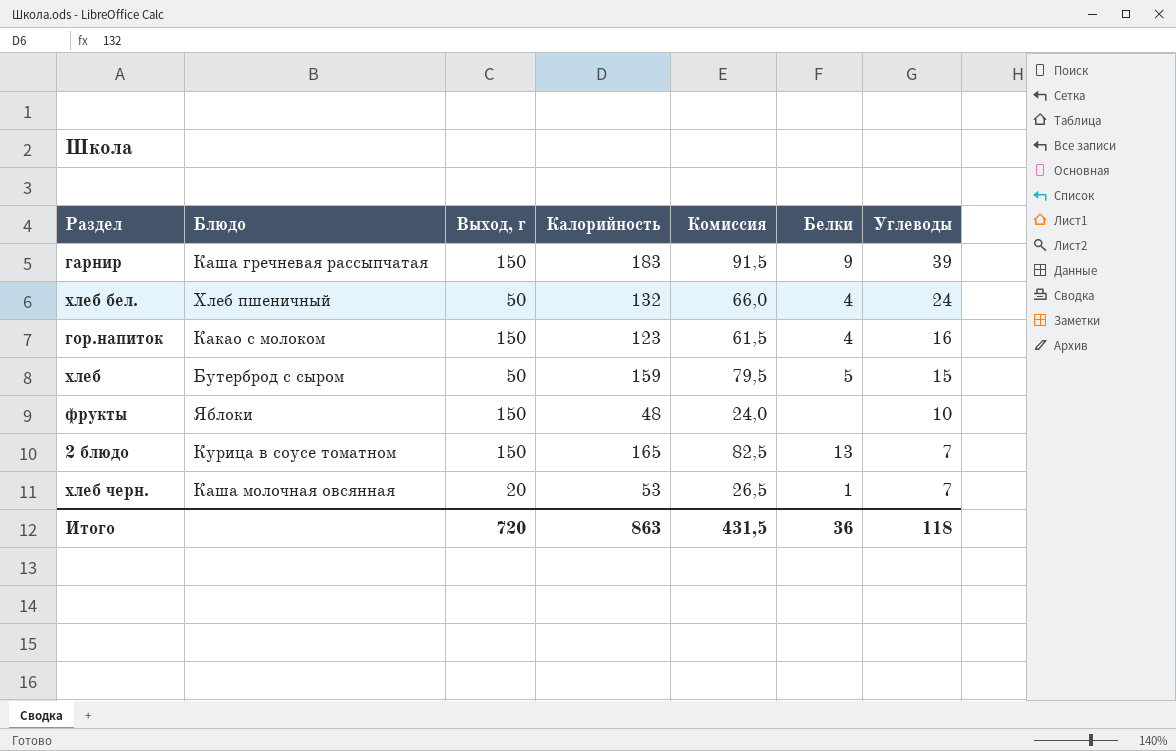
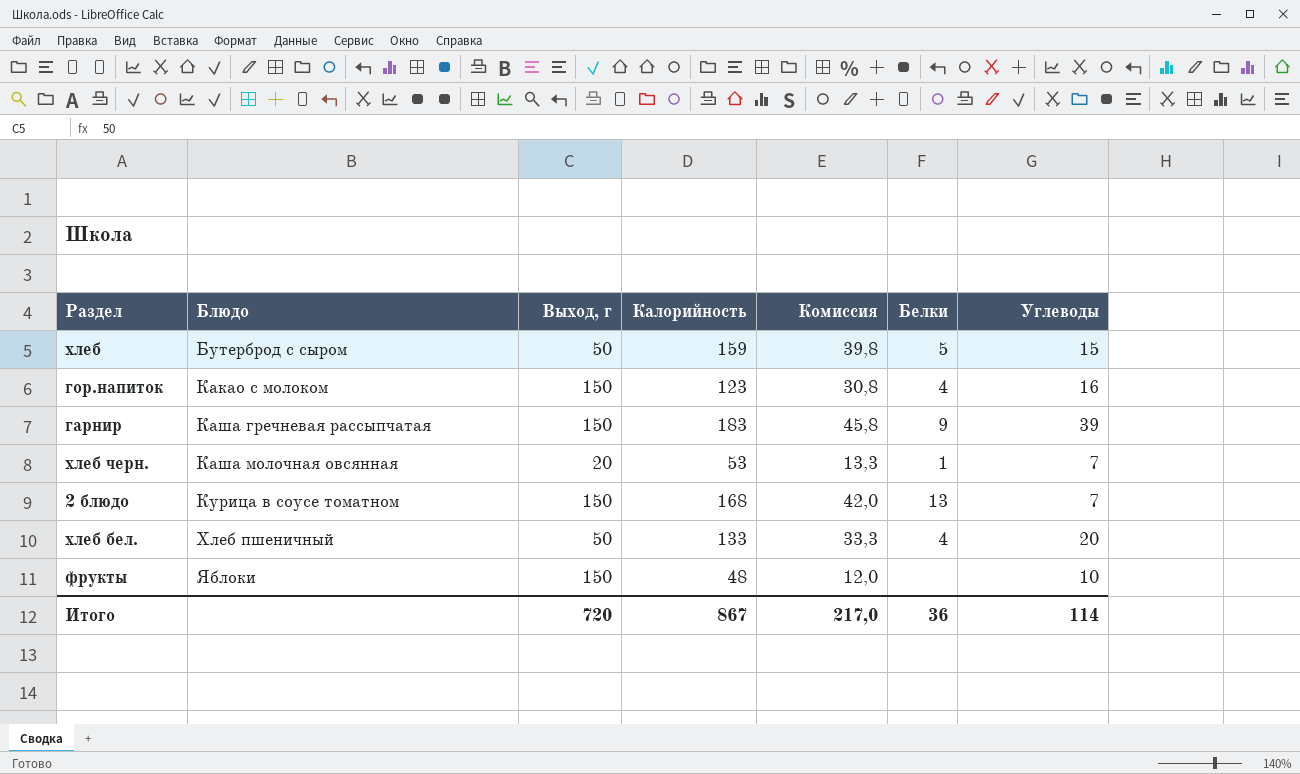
row order: Углеводы descending -> Блюдо ascending
column Комиссия | formula: [Калорийность] * 0,5 -> [Калорийность] * 0,25
2 блюдо | Калорийность: 165 -> 168
хлеб бел. | Калорийность: 132 -> 133
хлеб бел. | Углеводы: 24 -> 20
Итого | Калорийность: 863 -> 867
Итого | Комиссия: 431,5 -> 217,0
Итого | Углеводы: 118 -> 114

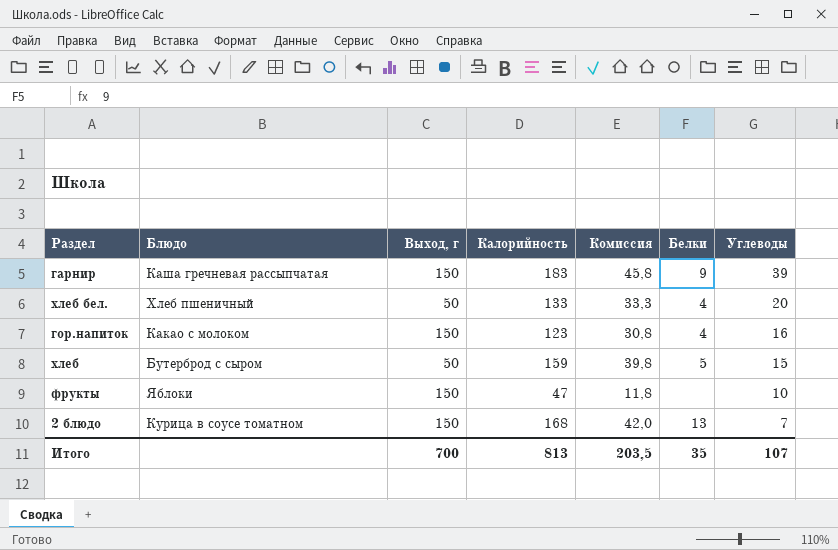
row order: Блюдо ascending -> Углеводы descending
row хлеб черн.: Каша молочная овсянная | 20 | 53 | 13,3 | 1 | 7 -> none
фрукты | Калорийность: 48 -> 47
фрукты | Комиссия: 12,0 -> 11,8
Итого | Выход, г: 720 -> 700
Итого | Калорийность: 867 -> 813
Итого | Комиссия: 217,0 -> 203,5
Итого | Белки: 36 -> 35
Итого | Углеводы: 114 -> 107

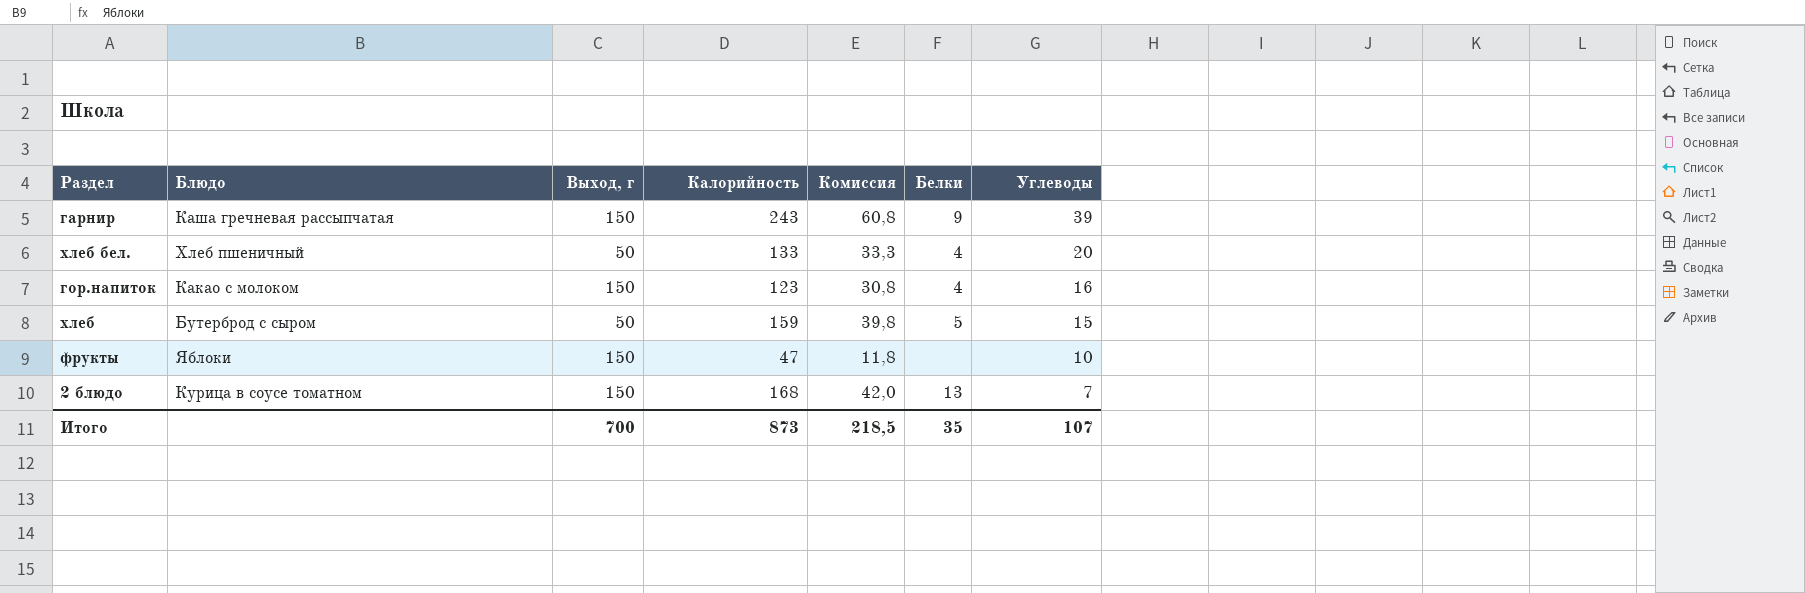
гарнир | Калорийность: 183 -> 243
гарнир | Комиссия: 45,8 -> 60,8
Итого | Калорийность: 813 -> 873
Итого | Комиссия: 203,5 -> 218,5

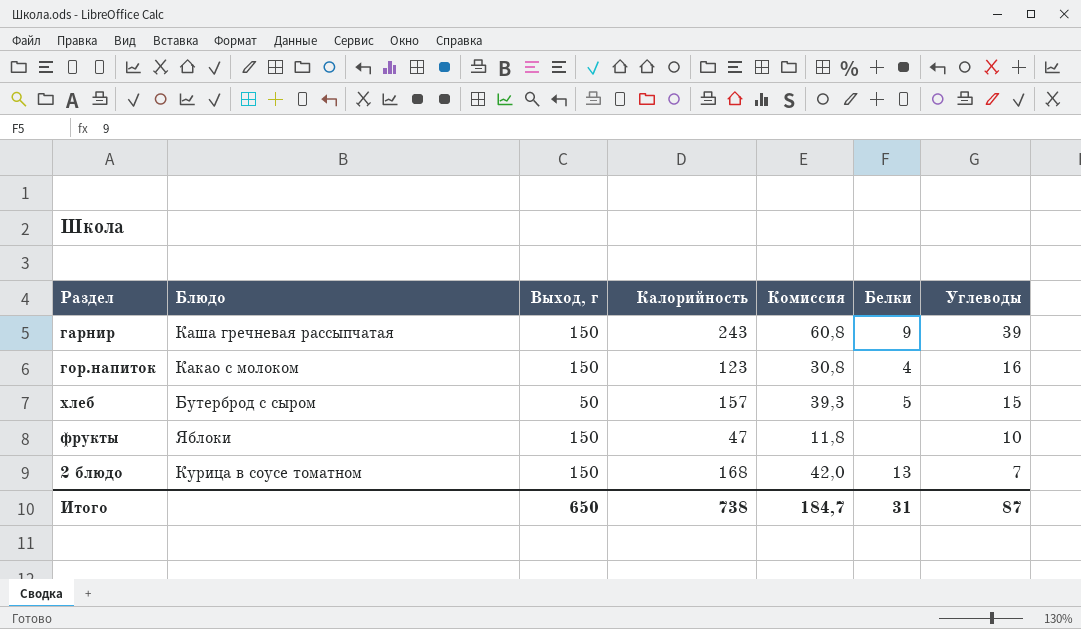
row хлеб бел.: Хлеб пшеничный | 50 | 133 | 33,3 | 4 | 20 -> none
хлеб | Калорийность: 159 -> 157
хлеб | Комиссия: 39,8 -> 39,3
Итого | Выход, г: 700 -> 650
Итого | Калорийность: 873 -> 738
Итого | Комиссия: 218,5 -> 184,7
Итого | Белки: 35 -> 31
Итого | Углеводы: 107 -> 87

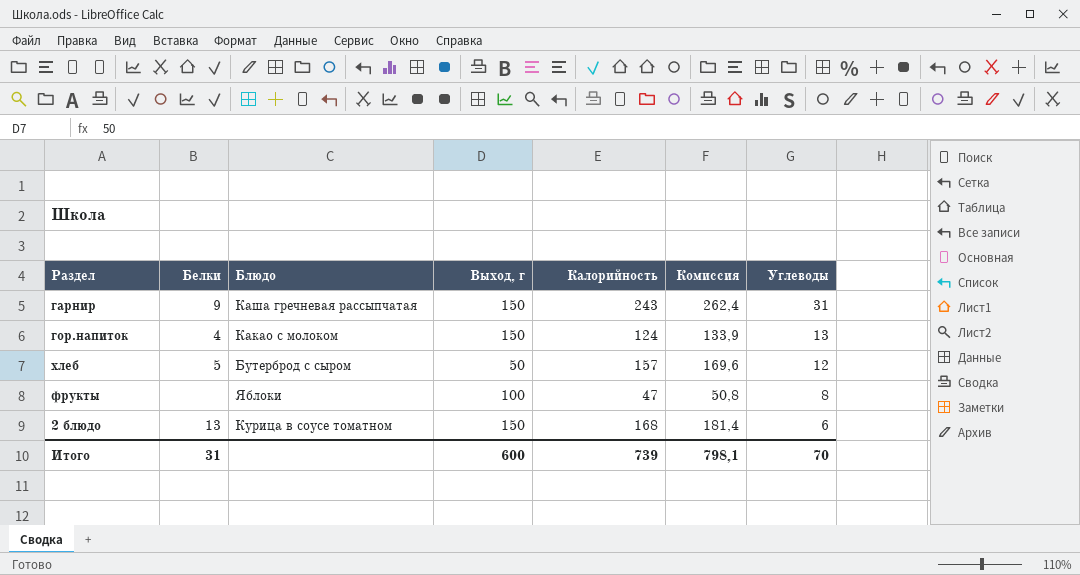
column Белки | position: 6 -> 2
column Комиссия | formula: [Калорийность] * 0,25 -> [Калорийность] * 1,08
гарнир | Углеводы: 39 -> 31
гор.напиток | Калорийность: 123 -> 124
гор.напиток | Углеводы: 16 -> 13
хлеб | Углеводы: 15 -> 12
фрукты | Выход, г: 150 -> 100
фрукты | Углеводы: 10 -> 8
2 блюдо | Углеводы: 7 -> 6
Итого | Выход, г: 650 -> 600
Итого | Калорийность: 738 -> 739
Итого | Комиссия: 184,7 -> 798,1
Итого | Углеводы: 87 -> 70

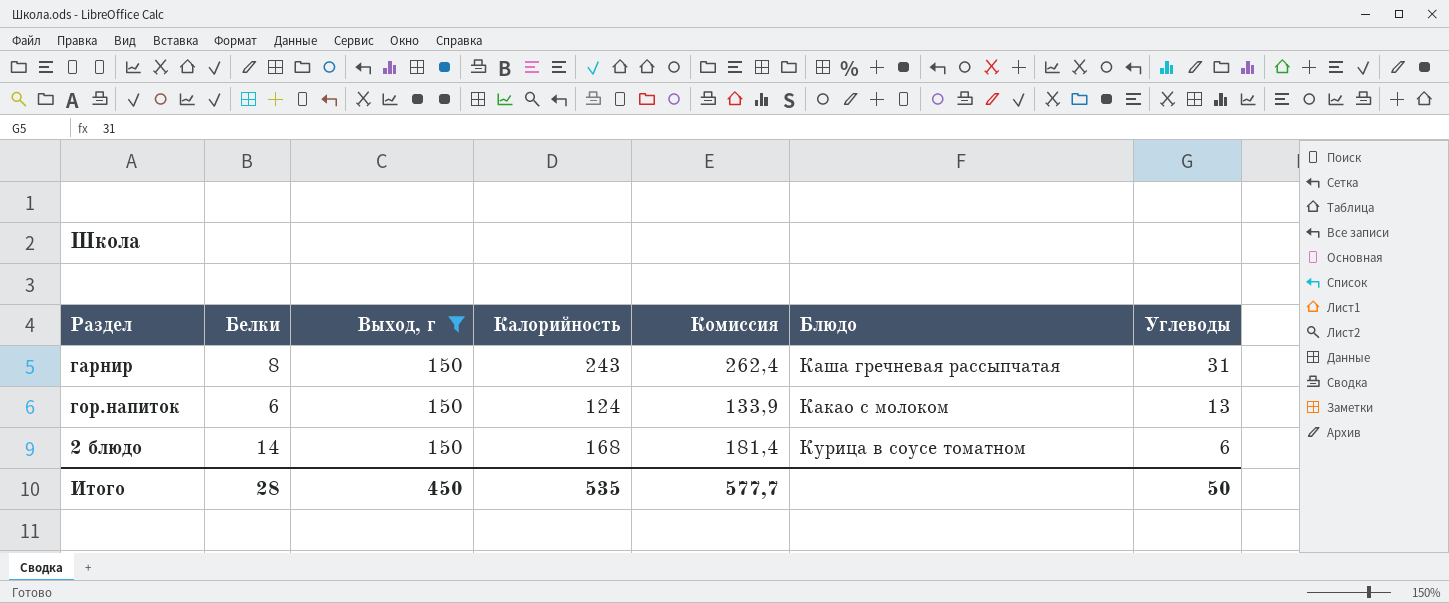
filter: none -> Выход, г = 150
column Блюдо | position: 3 -> 6
гарнир | Белки: 9 -> 8
гор.напиток | Белки: 4 -> 6
2 блюдо | Белки: 13 -> 14
Итого | Белки: 31 -> 28
Итого | Выход, г: 600 -> 450
Итого | Калорийность: 739 -> 535
Итого | Комиссия: 798,1 -> 577,7
Итого | Углеводы: 70 -> 50

